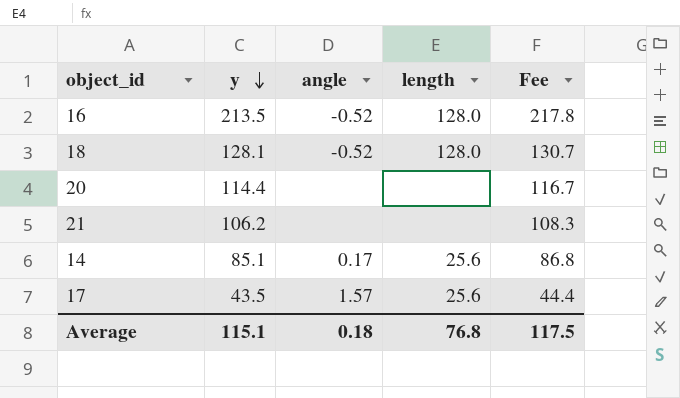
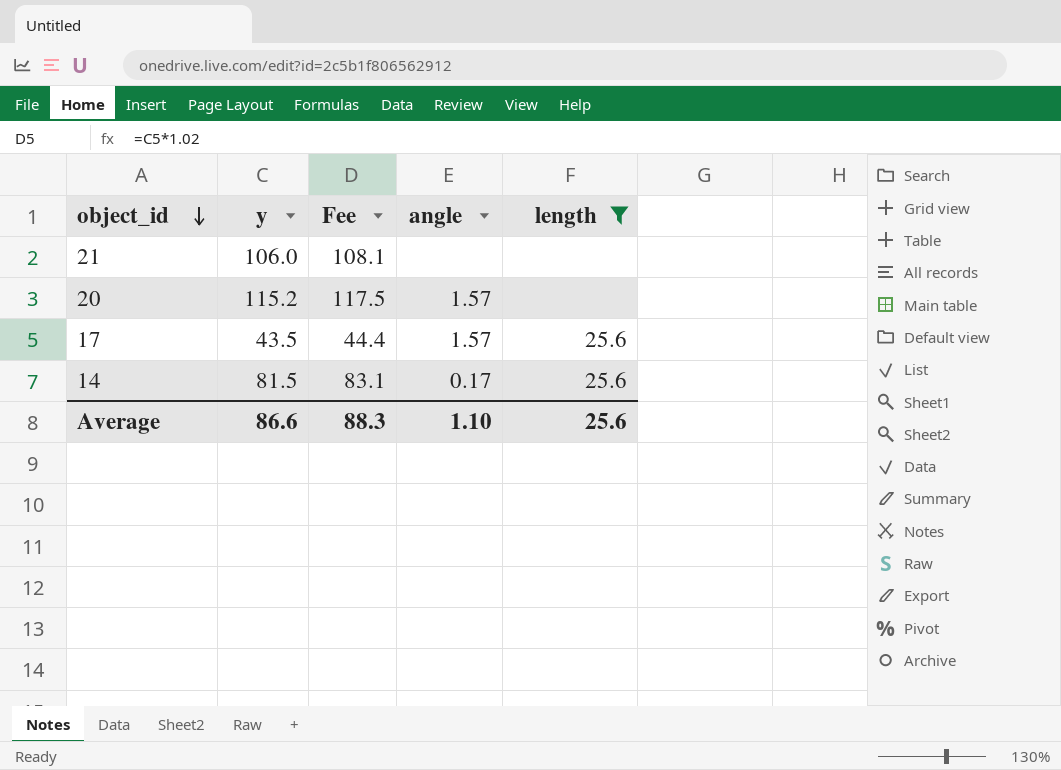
filter: none -> length != 128.0
row order: y descending -> object_id descending
column Fee | position: 5 -> 3
21 | y: 106.2 -> 106.0
21 | Fee: 108.3 -> 108.1
20 | y: 114.4 -> 115.2
20 | Fee: 116.7 -> 117.5
20 | angle: none -> 1.57
14 | y: 85.1 -> 81.5
14 | Fee: 86.8 -> 83.1
Average | y: 115.1 -> 86.6
Average | Fee: 117.5 -> 88.3
Average | angle: 0.18 -> 1.10
Average | length: 76.8 -> 25.6

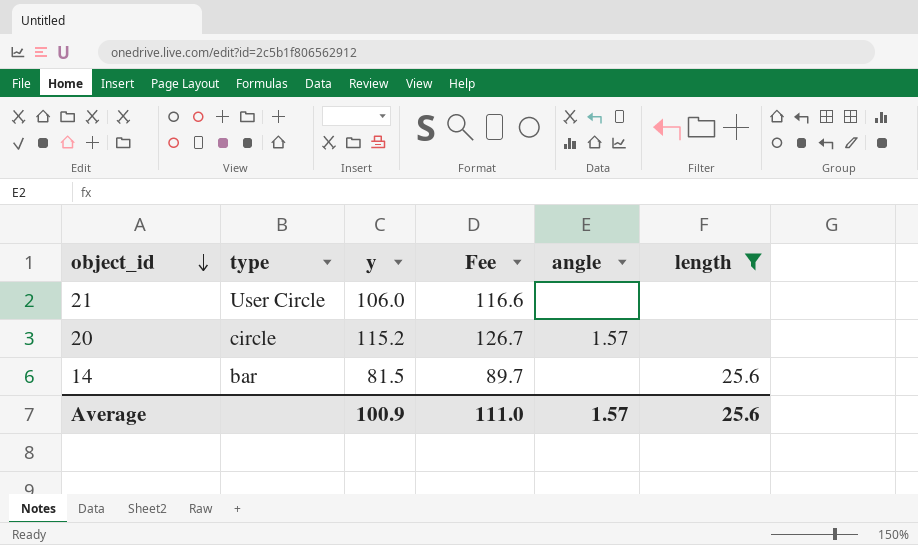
column type | position: none -> 2
column Fee | formula: [y] * 1.02 -> [y] * 1.1
row 17: 43.5 | 44.4 | 1.57 | 25.6 -> none
14 | angle: 0.17 -> none
Average | y: 86.6 -> 100.9
Average | Fee: 88.3 -> 111.0
Average | angle: 1.10 -> 1.57

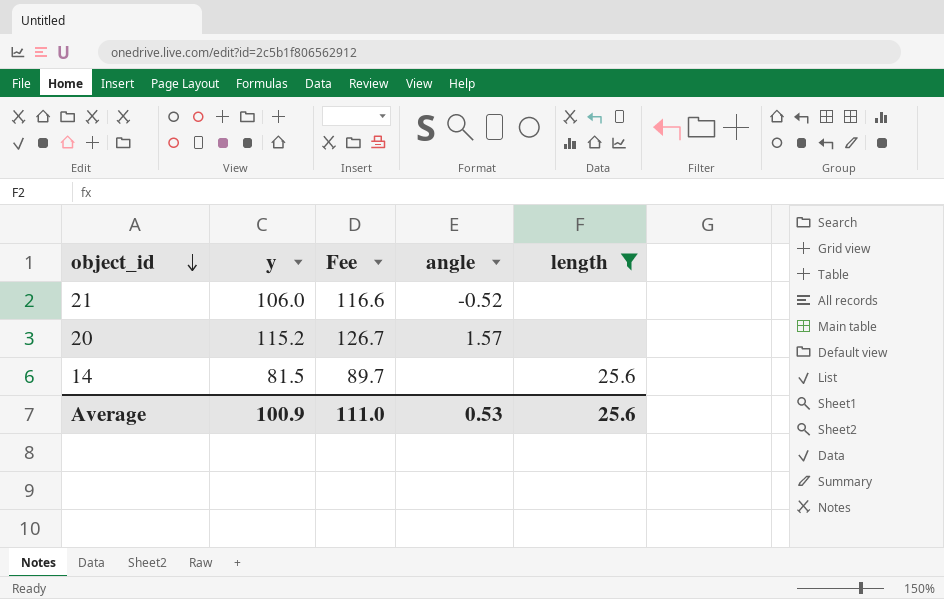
column type | position: 2 -> none
21 | angle: none -> -0.52
Average | angle: 1.57 -> 0.53

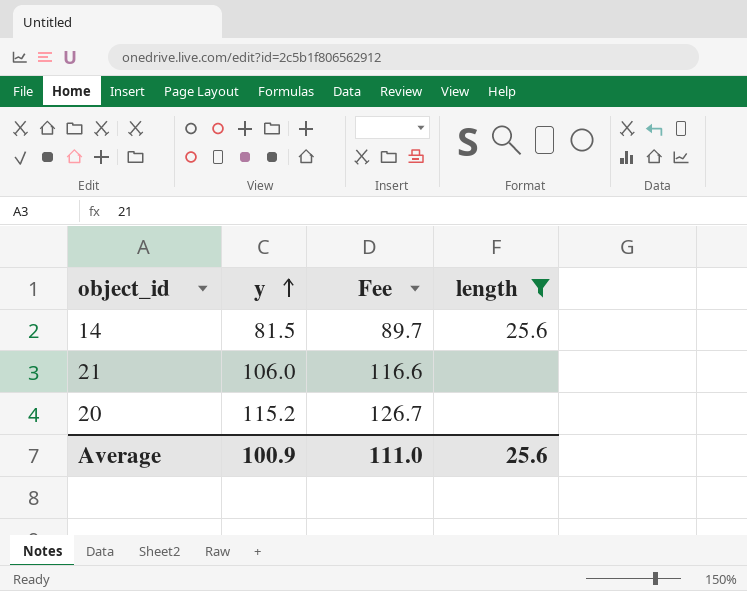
row order: object_id descending -> y ascending
column angle | position: 4 -> none

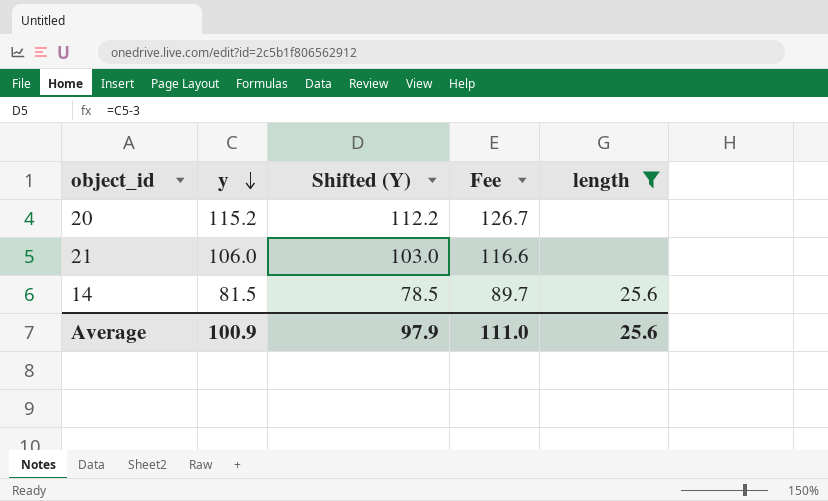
row order: y ascending -> y descending
column Shifted (Y) | formula: none -> [y] - 3

